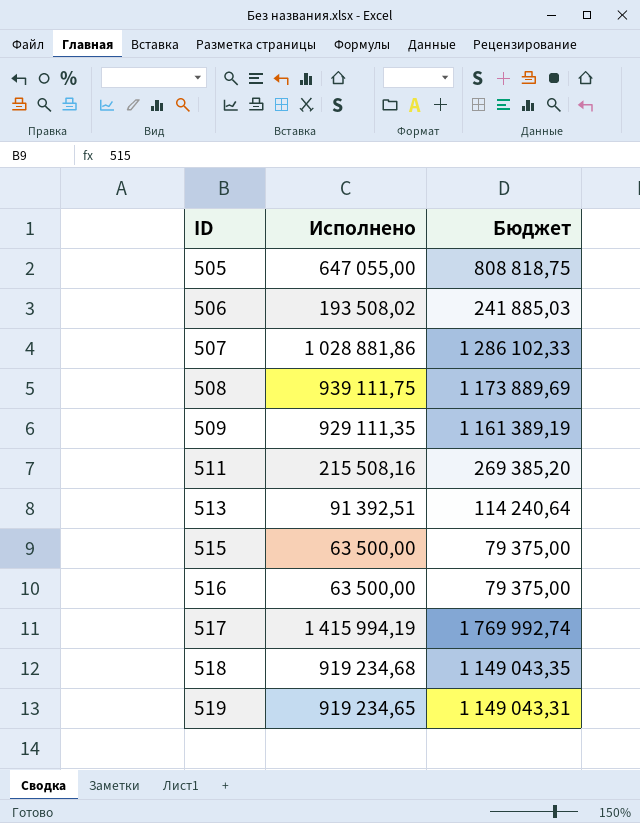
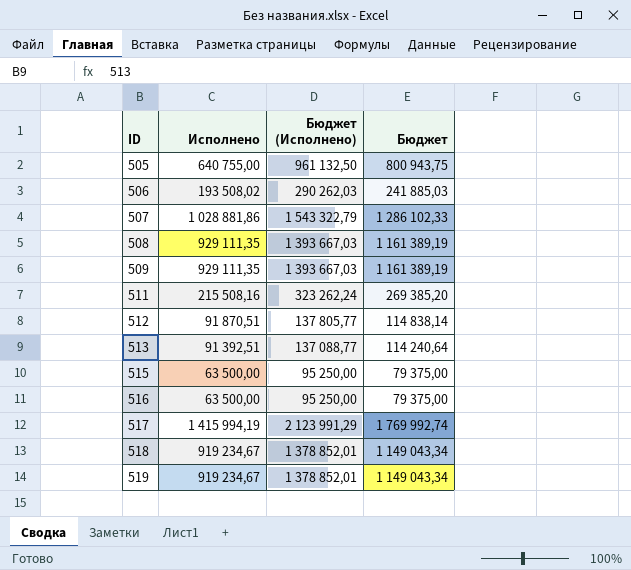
column Бюджет (Исполнено) | formula: none -> [Исполнено] * 1,5
505 | Исполнено: 647 055,00 -> 640 755,00
505 | Бюджет: 808 818,75 -> 800 943,75
508 | Исполнено: 939 111,75 -> 929 111,35
508 | Бюджет: 1 173 889,69 -> 1 161 389,19
row 512: none -> 91 870,51 | 137 805,77 | 114 838,14
518 | Исполнено: 919 234,68 -> 919 234,67
518 | Бюджет: 1 149 043,35 -> 1 149 043,34
519 | Исполнено: 919 234,65 -> 919 234,67
519 | Бюджет: 1 149 043,31 -> 1 149 043,34

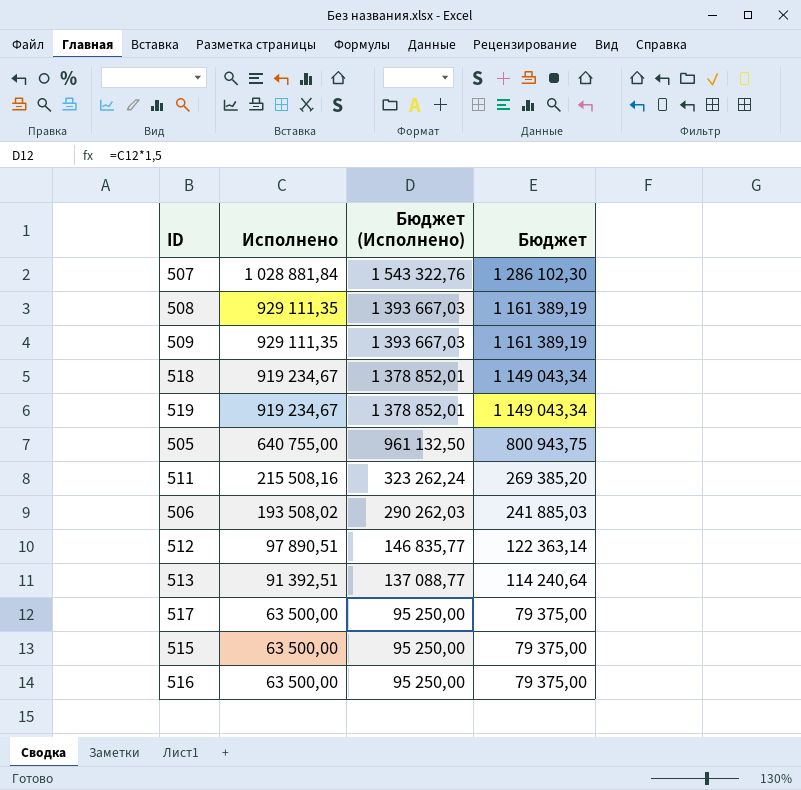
row order: ID ascending -> Исполнено descending
507 | Исполнено: 1 028 881,86 -> 1 028 881,84
507 | Бюджет (Исполнено): 1 543 322,79 -> 1 543 322,76
507 | Бюджет: 1 286 102,33 -> 1 286 102,30
512 | Исполнено: 91 870,51 -> 97 890,51
512 | Бюджет (Исполнено): 137 805,77 -> 146 835,77
512 | Бюджет: 114 838,14 -> 122 363,14
517 | Исполнено: 1 415 994,19 -> 63 500,00
517 | Бюджет (Исполнено): 2 123 991,29 -> 95 250,00
517 | Бюджет: 1 769 992,74 -> 79 375,00

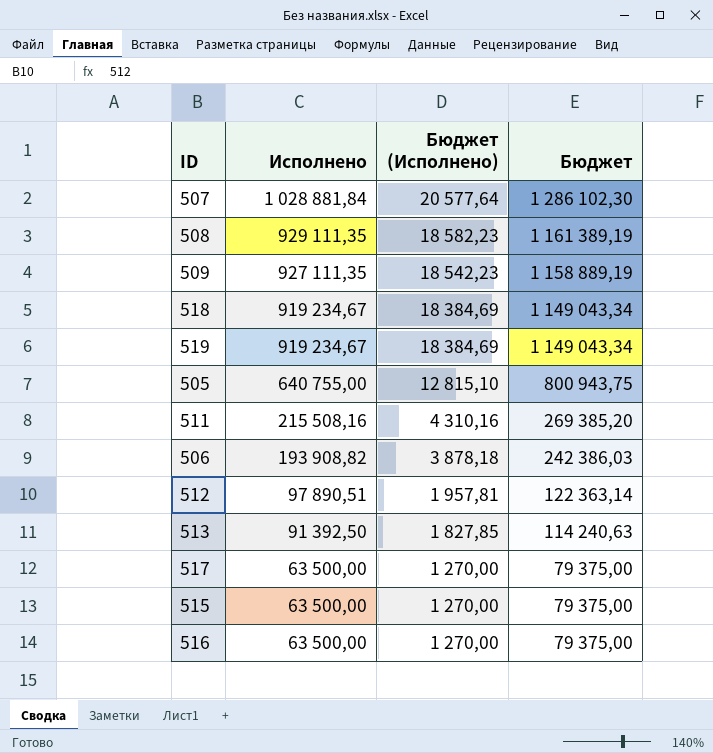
column Бюджет (Исполнено) | formula: [Исполнено] * 1,5 -> [Исполнено] * 0,02
509 | Исполнено: 929 111,35 -> 927 111,35
509 | Бюджет: 1 161 389,19 -> 1 158 889,19
506 | Исполнено: 193 508,02 -> 193 908,82
506 | Бюджет: 241 885,03 -> 242 386,03
513 | Исполнено: 91 392,51 -> 91 392,50
513 | Бюджет: 114 240,64 -> 114 240,63

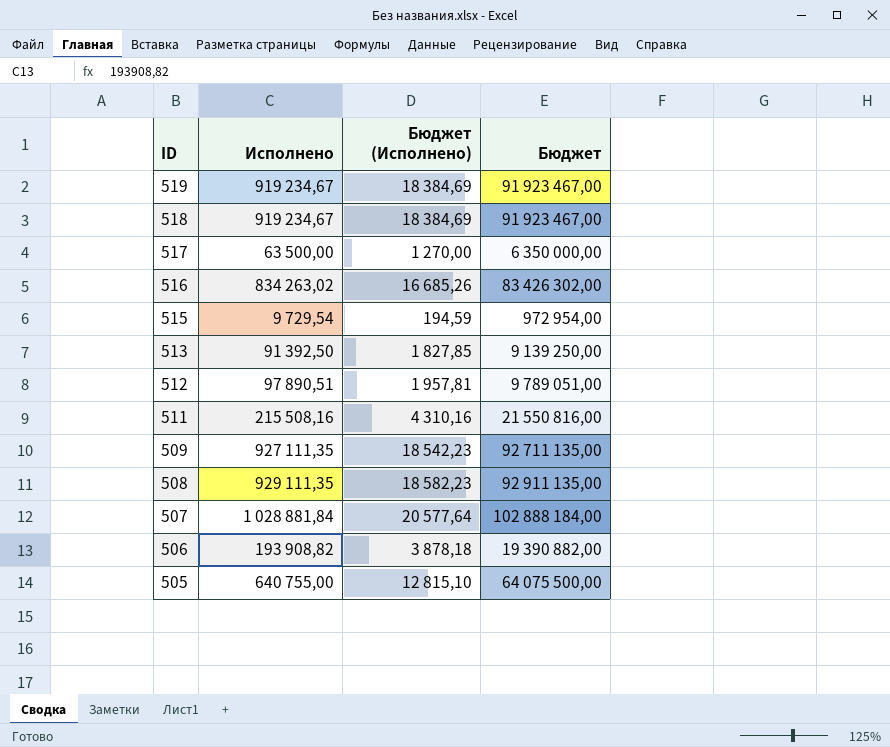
row order: Исполнено descending -> ID descending
column Бюджет | formula: [Исполнено] * 1,25 -> [Исполнено] * 100
516 | Исполнено: 63 500,00 -> 834 263,02
516 | Бюджет (Исполнено): 1 270,00 -> 16 685,26
515 | Исполнено: 63 500,00 -> 9 729,54
515 | Бюджет (Исполнено): 1 270,00 -> 194,59

